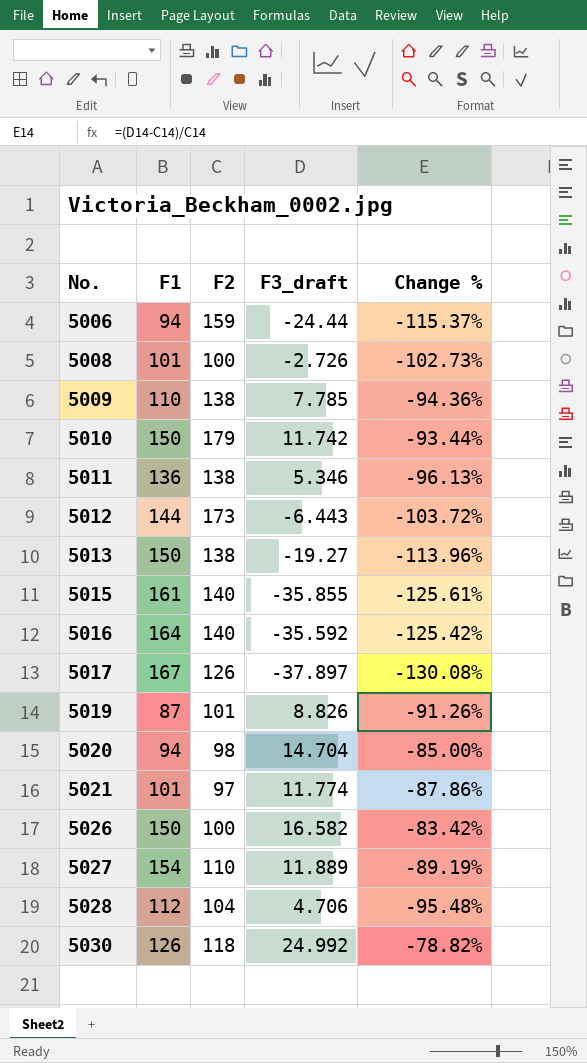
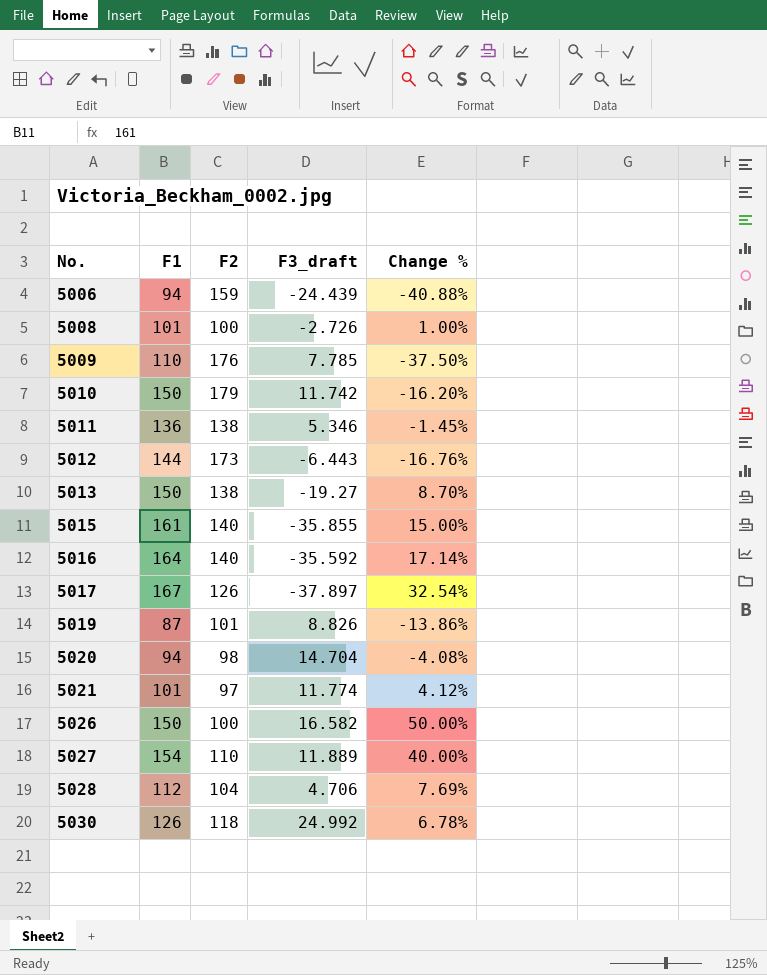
column Change % | formula: ([F3_draft] - [F2]) / [F2] -> ([F1] - [F2]) / [F2]
5006 | F3_draft: -24.44 -> -24.439
5009 | F2: 138 -> 176

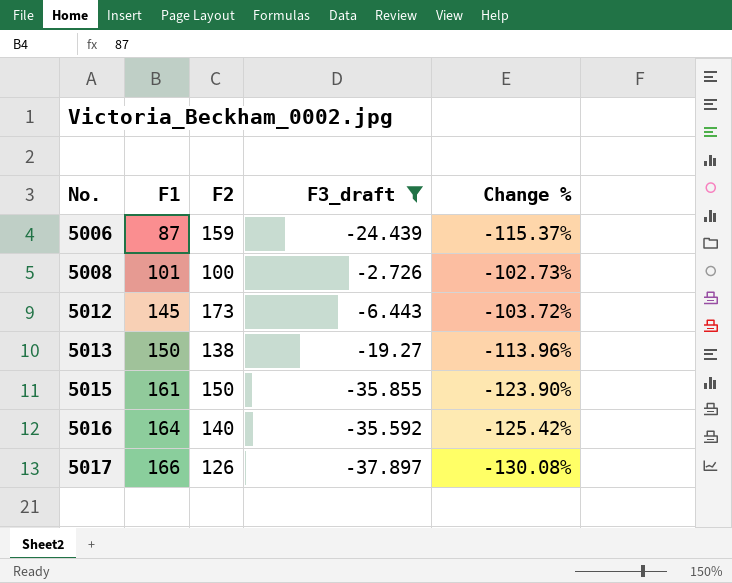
filter: none -> F3_draft <= -2.726
column Change % | formula: ([F1] - [F2]) / [F2] -> ([F3_draft] - [F2]) / [F2]
5006 | F1: 94 -> 87
5012 | F1: 144 -> 145
5015 | F2: 140 -> 150
5017 | F1: 167 -> 166

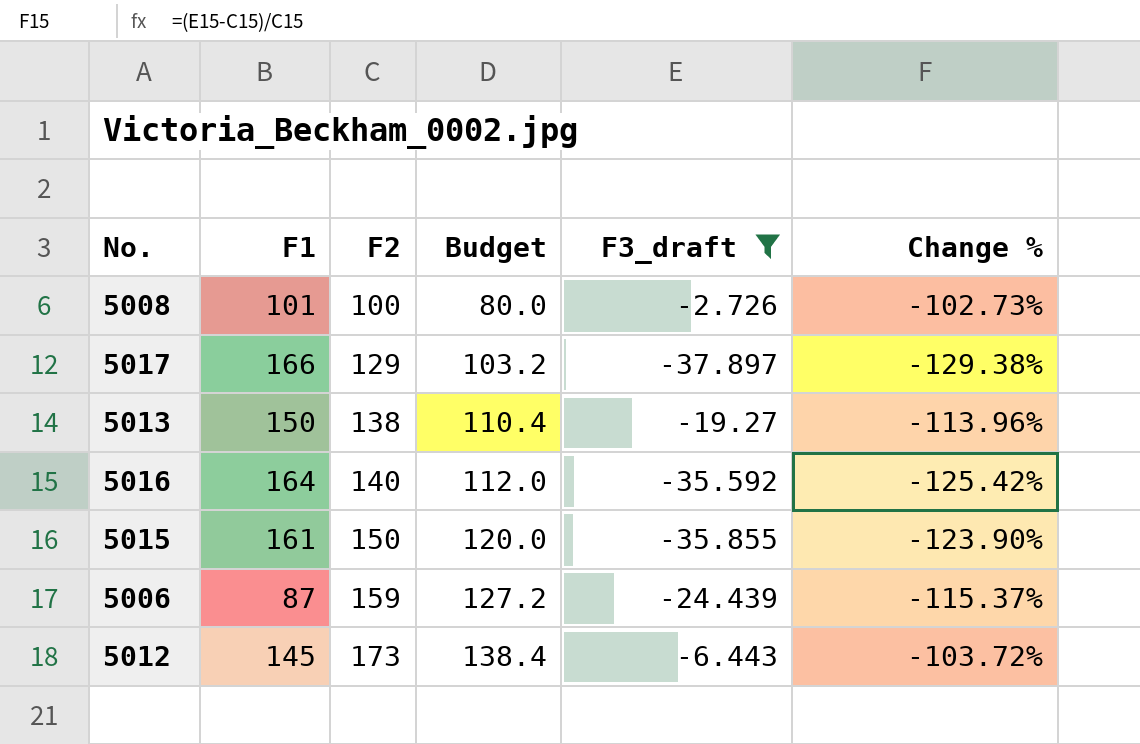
row order: No. ascending -> F2 ascending
column Budget | formula: none -> [F2] * 0.8
5017 | F2: 126 -> 129
5017 | Change %: -130.08% -> -129.38%

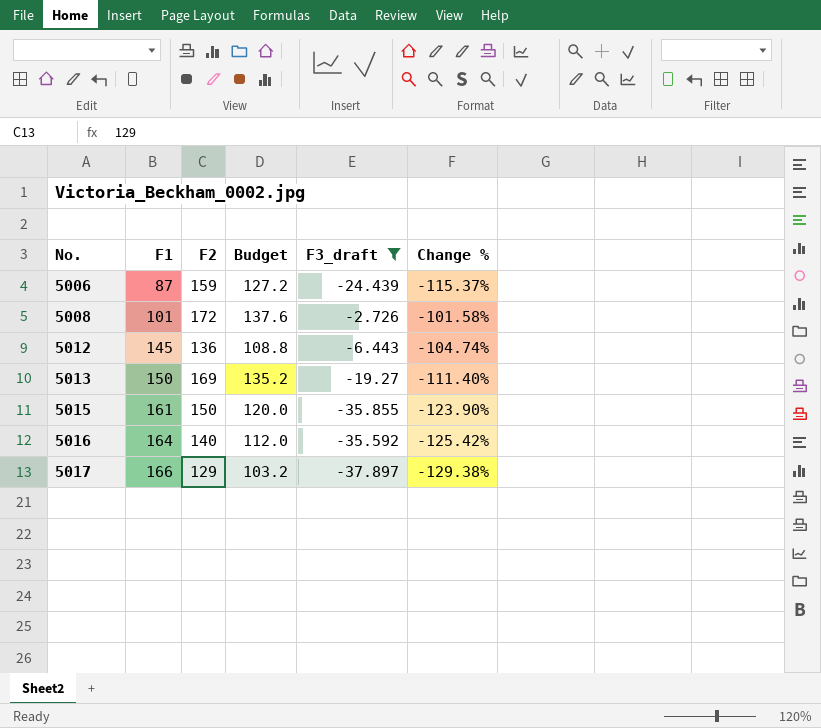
row order: F2 ascending -> No. ascending
5008 | F2: 100 -> 172
5008 | Budget: 80.0 -> 137.6
5008 | Change %: -102.73% -> -101.58%
5012 | F2: 173 -> 136
5012 | Budget: 138.4 -> 108.8
5012 | Change %: -103.72% -> -104.74%
5013 | F2: 138 -> 169
5013 | Budget: 110.4 -> 135.2
5013 | Change %: -113.96% -> -111.40%

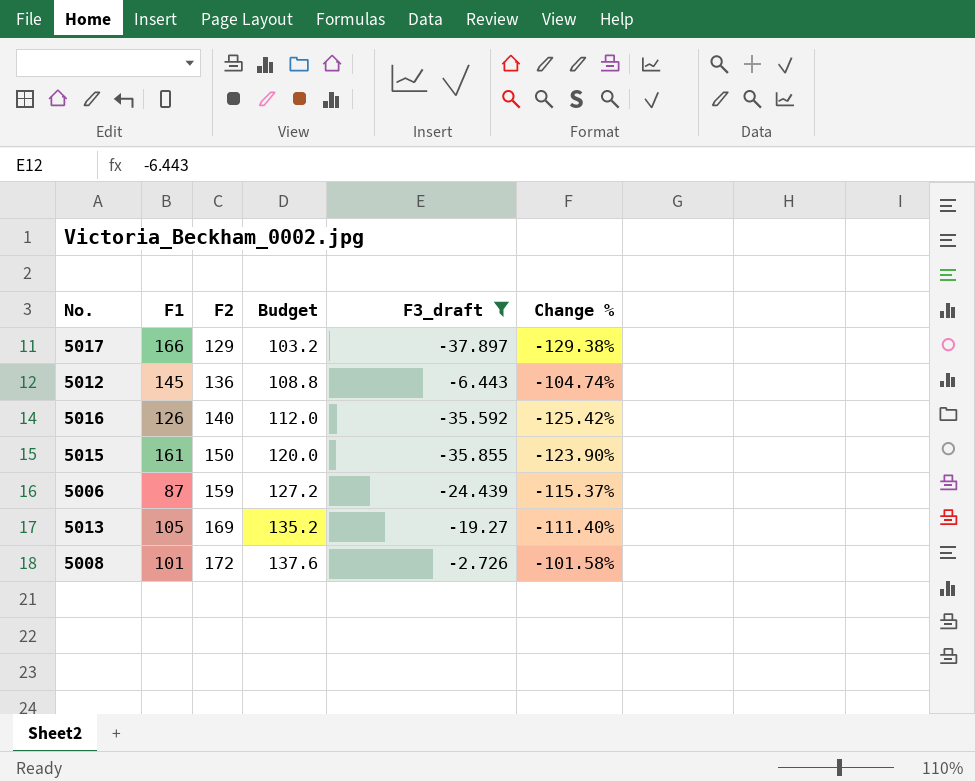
row order: No. ascending -> F2 ascending
5016 | F1: 164 -> 126
5013 | F1: 150 -> 105

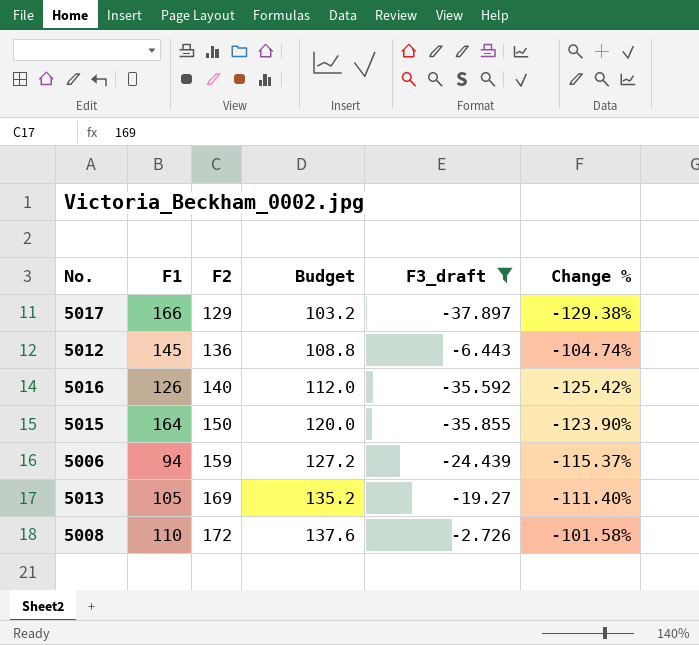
5015 | F1: 161 -> 164
5006 | F1: 87 -> 94
5008 | F1: 101 -> 110

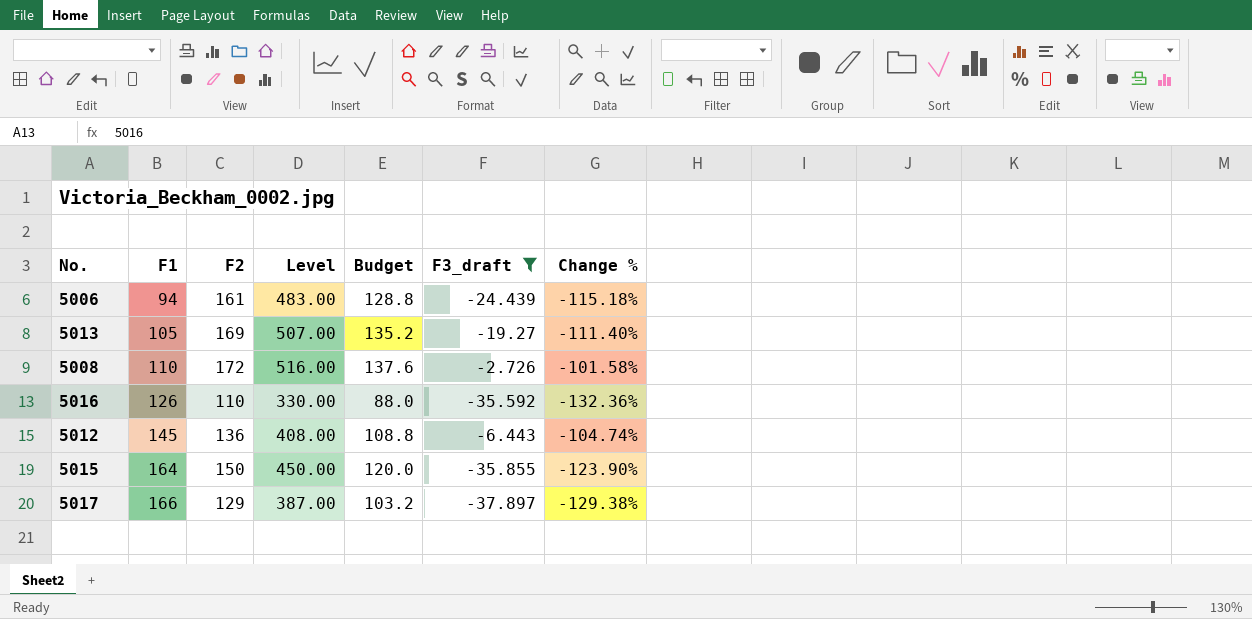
row order: F2 ascending -> F1 ascending
column Level | formula: none -> [F2] * 3
5006 | F2: 159 -> 161
5006 | Budget: 127.2 -> 128.8
5006 | Change %: -115.37% -> -115.18%
5016 | F2: 140 -> 110
5016 | Budget: 112.0 -> 88.0
5016 | Change %: -125.42% -> -132.36%

